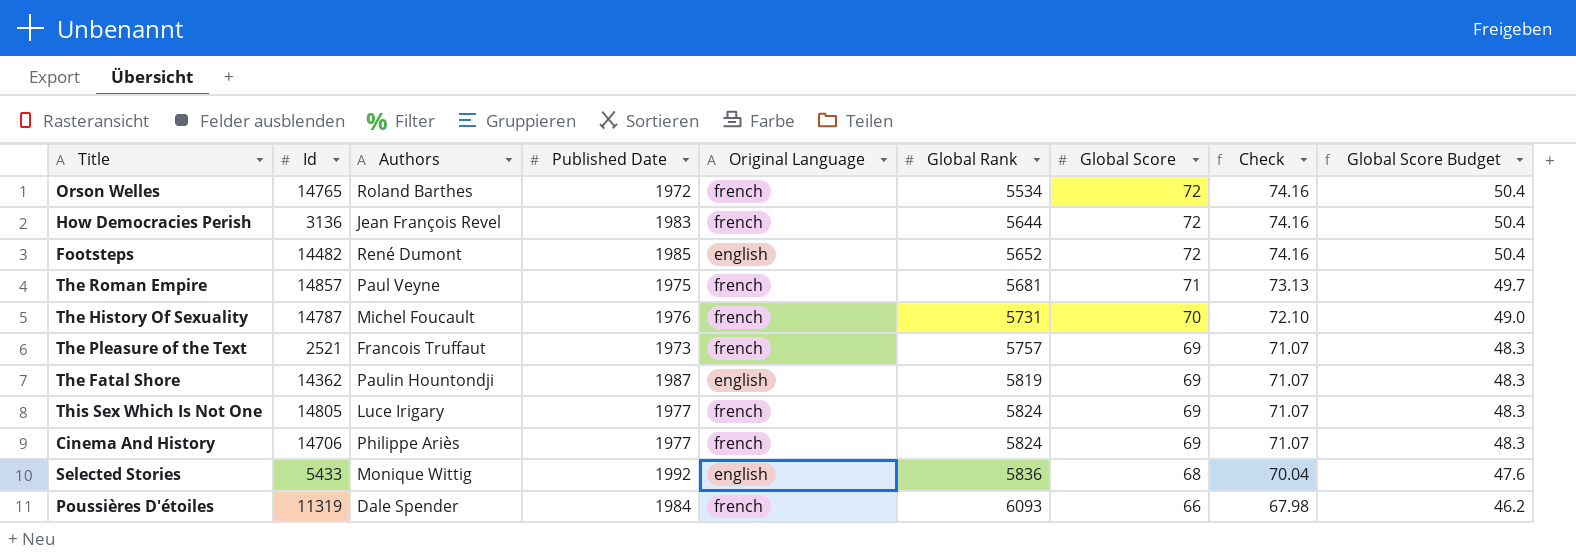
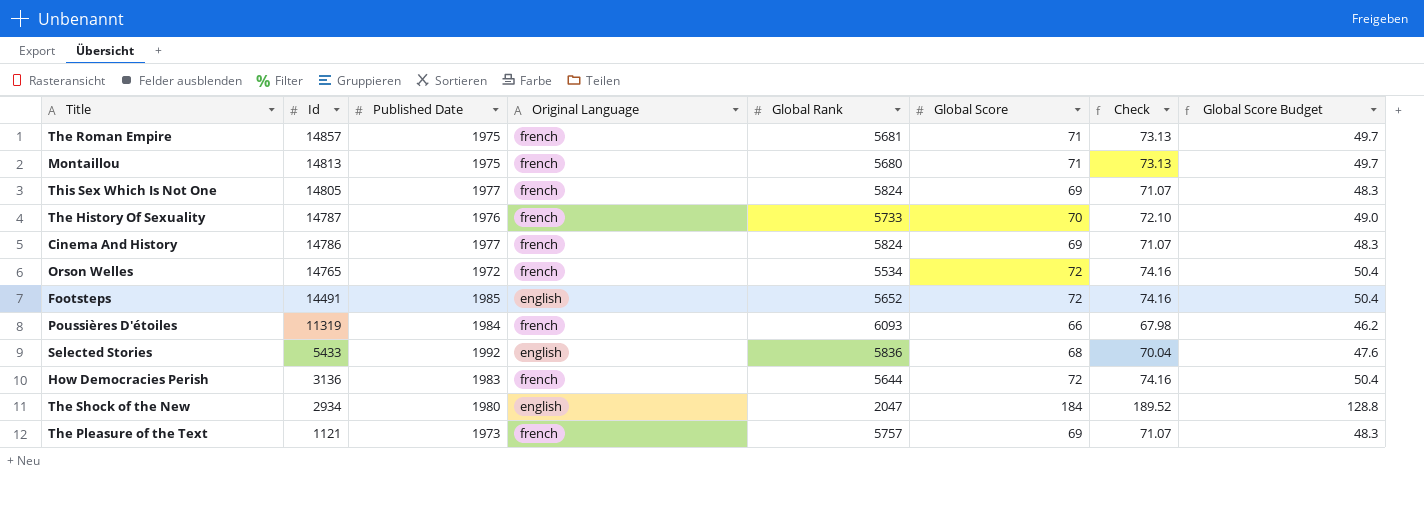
row order: Global Rank ascending -> Id descending
column Authors | position: 3 -> none
row The Fatal Shore: 14362 | Paulin Hountondji | 1987 | english | 5819 | 69 | 71.07 | 48.3 -> none
row Montaillou: none -> 14813 | 1975 | french | 5680 | 71 | 73.13 | 49.7
The History Of Sexuality | Global Rank: 5731 -> 5733
Cinema And History | Id: 14706 -> 14786
Footsteps | Id: 14482 -> 14491
row The Shock of the New: none -> 2934 | 1980 | english | 2047 | 184 | 189.52 | 128.8
The Pleasure of the Text | Id: 2521 -> 1121

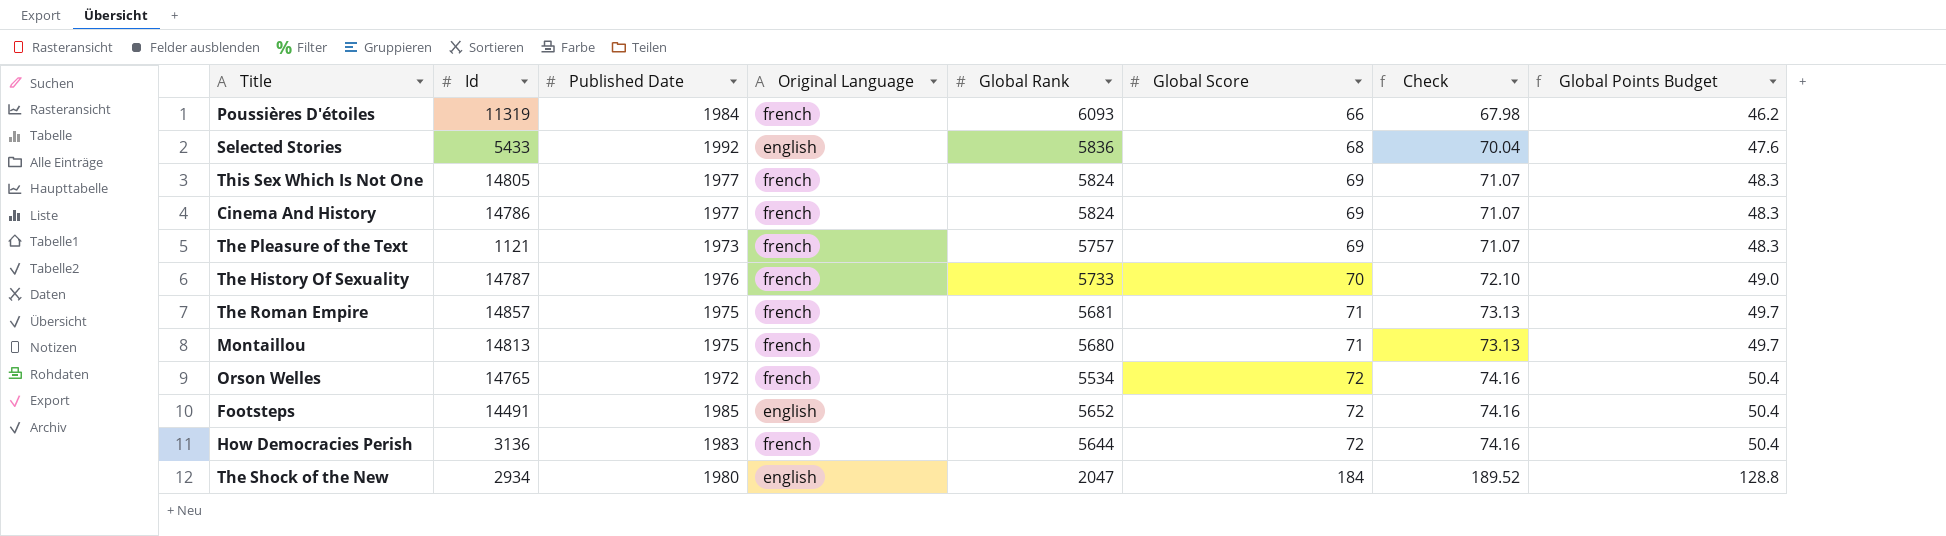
row order: Id descending -> Global Score ascending
column name: Global Score Budget -> Global Points Budget

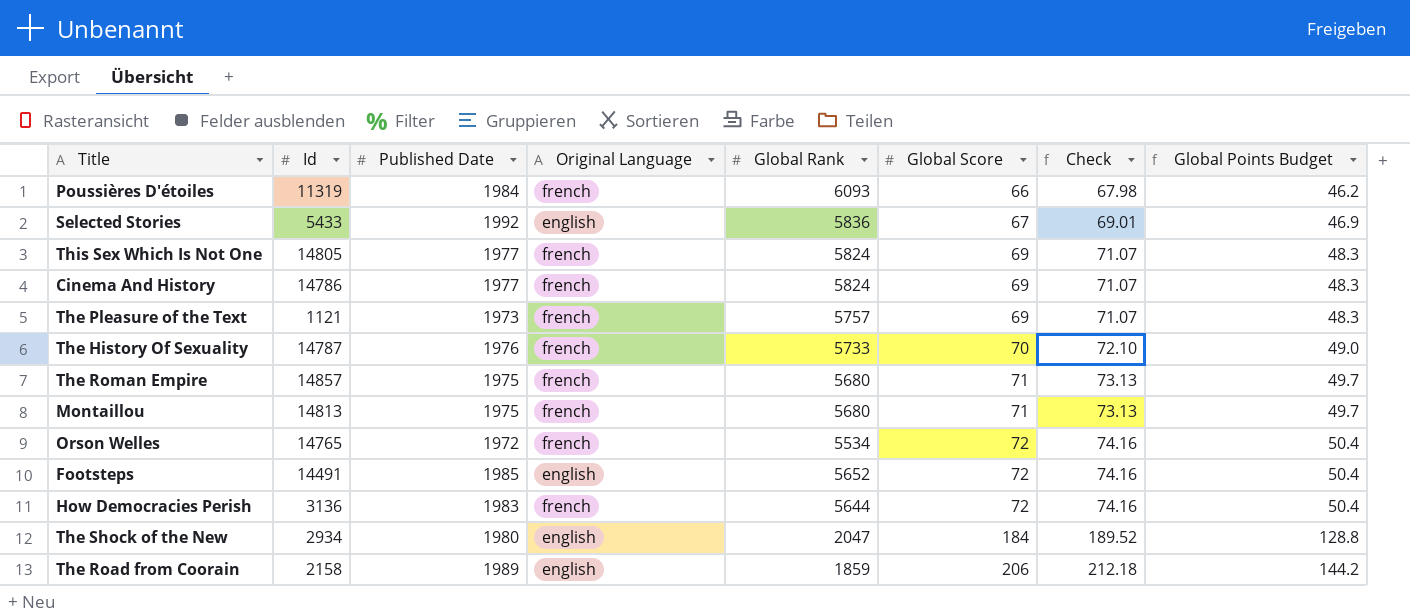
Selected Stories | Global Score: 68 -> 67
Selected Stories | Check: 70.04 -> 69.01
Selected Stories | Global Points Budget: 47.6 -> 46.9
The Roman Empire | Global Rank: 5681 -> 5680
row The Road from Coorain: none -> 2158 | 1989 | english | 1859 | 206 | 212.18 | 144.2

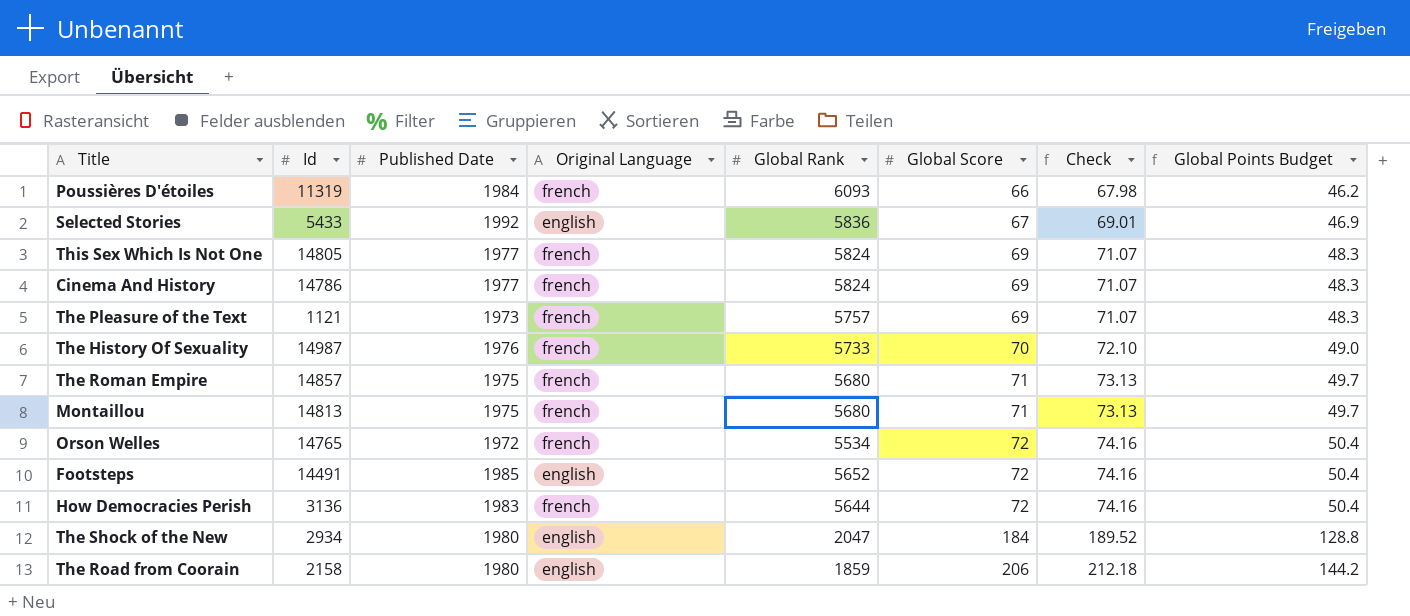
The History Of Sexuality | Id: 14787 -> 14987
The Road from Coorain | Published Date: 1989 -> 1980

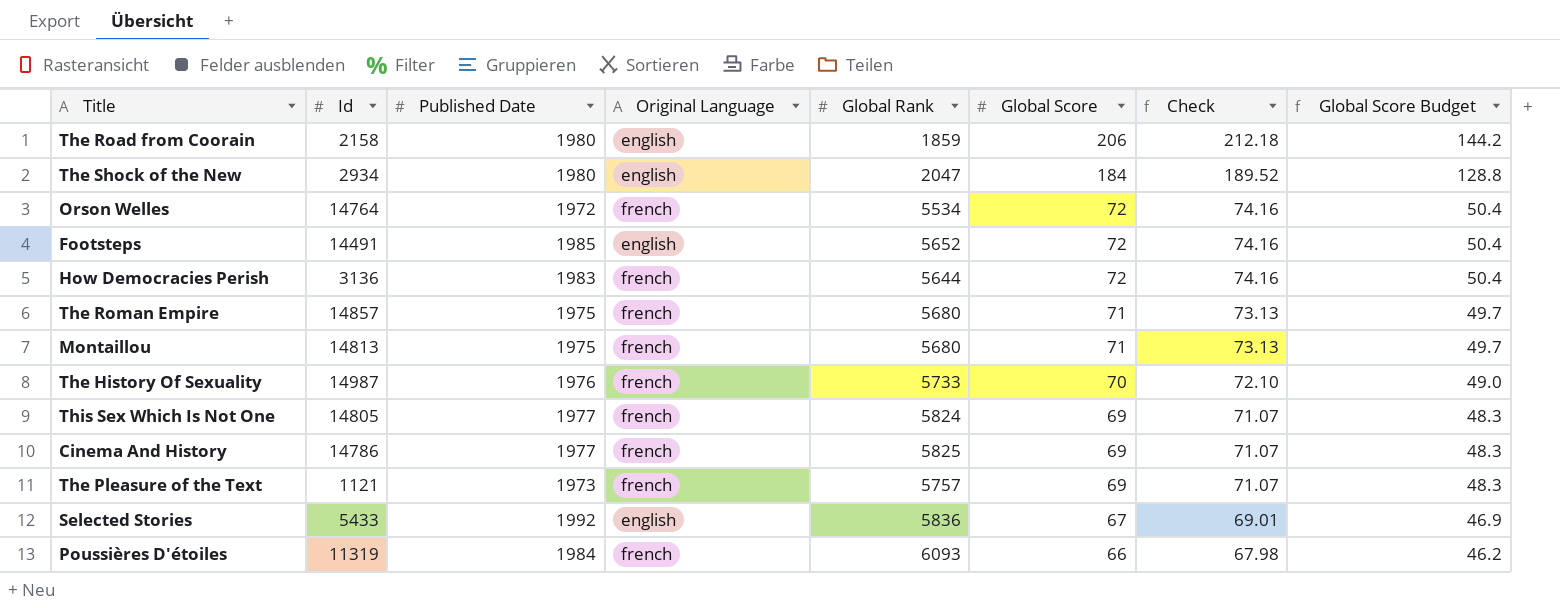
row order: Global Score ascending -> Global Score descending
column name: Global Points Budget -> Global Score Budget
Orson Welles | Id: 14765 -> 14764
Cinema And History | Global Rank: 5824 -> 5825

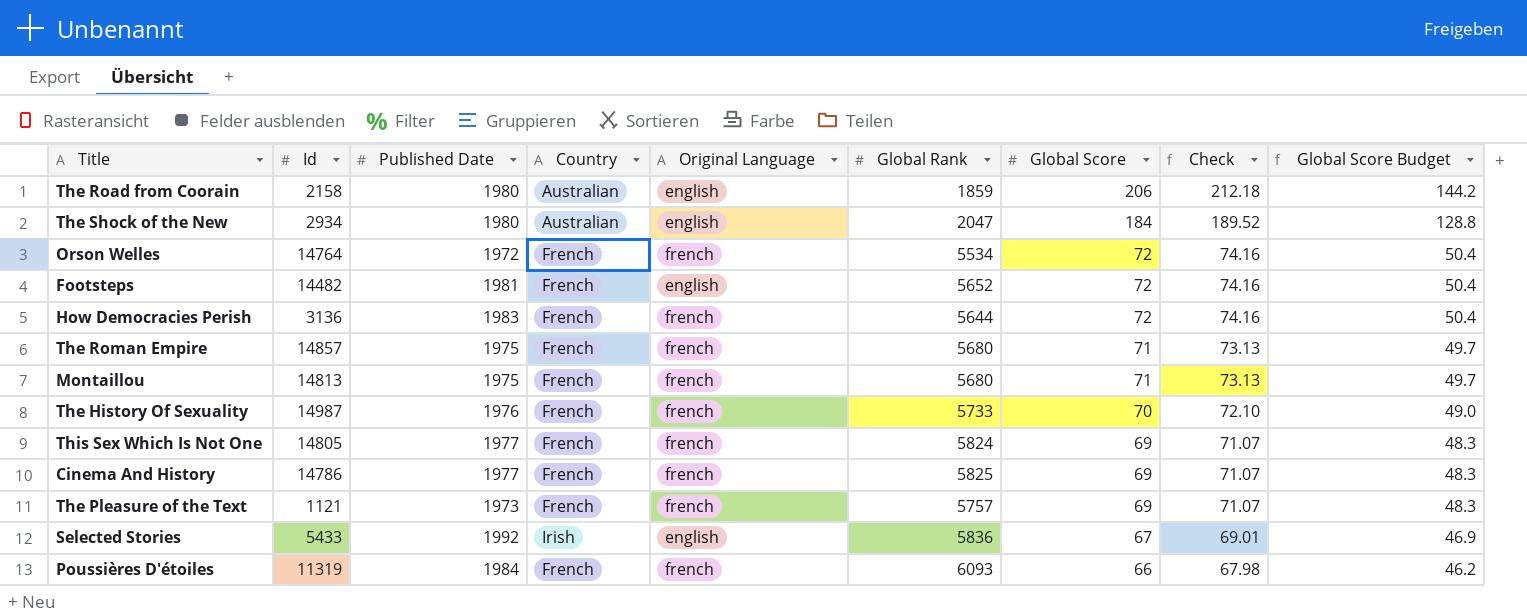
column Country | position: none -> 4
Footsteps | Id: 14491 -> 14482
Footsteps | Published Date: 1985 -> 1981

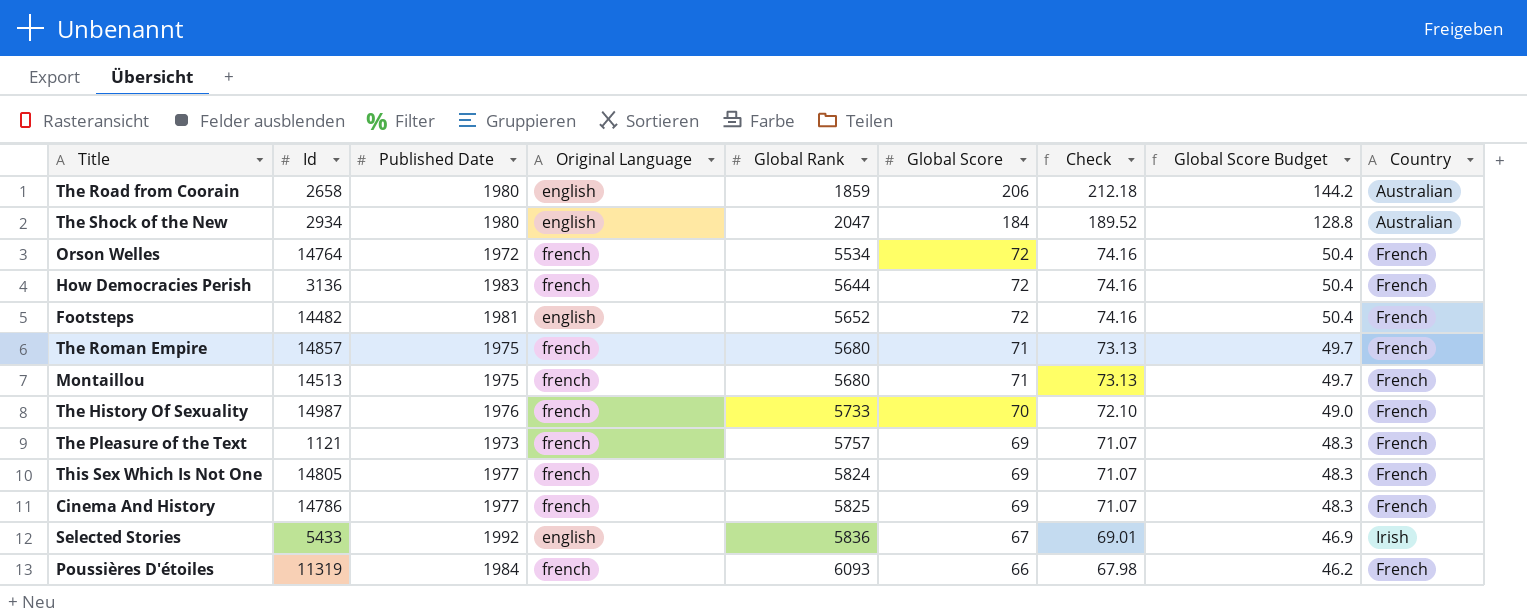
row order: Global Score descending -> Global Rank ascending
column Country | position: 4 -> 9
The Road from Coorain | Id: 2158 -> 2658
Montaillou | Id: 14813 -> 14513

